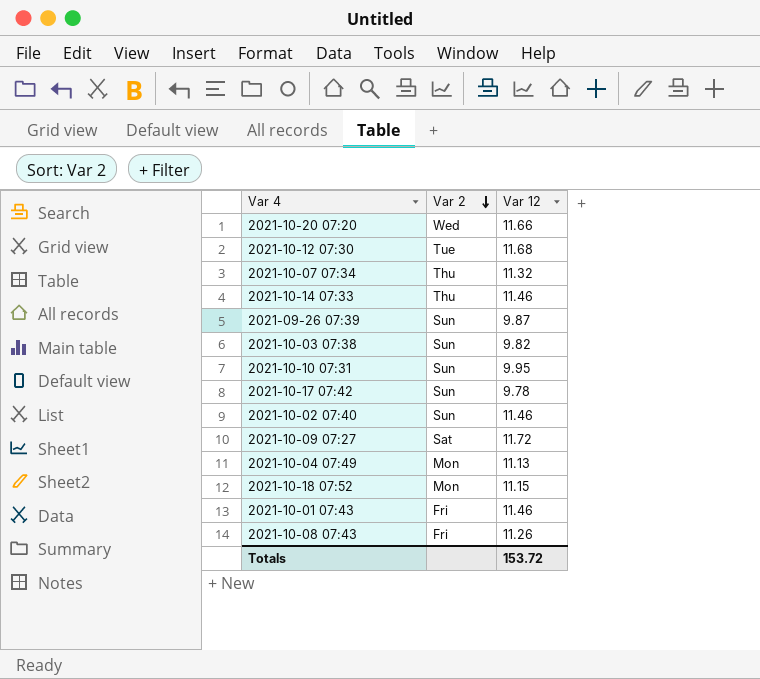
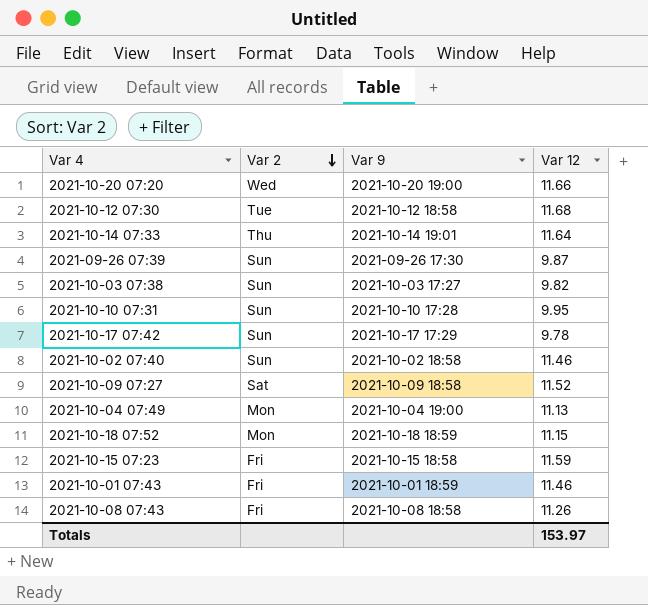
column Var 9 | position: none -> 3
row 2021-10-07 07:34: Thu | 11.32 -> none
2021-10-14 07:33 | Var 12: 11.46 -> 11.64
2021-10-09 07:27 | Var 12: 11.72 -> 11.52
row 2021-10-15 07:23: none -> Fri | 2021-10-15 18:58 | 11.59
Totals | Var 12: 153.72 -> 153.97

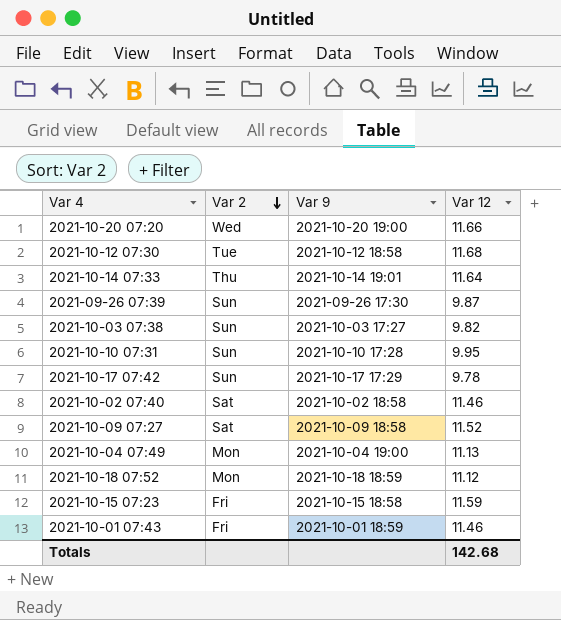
row 2021-10-08 07:43: Fri | 2021-10-08 18:58 | 11.26 -> none
2021-10-02 07:40 | Var 2: Sun -> Sat
2021-10-18 07:52 | Var 12: 11.15 -> 11.12
Totals | Var 12: 153.97 -> 142.68

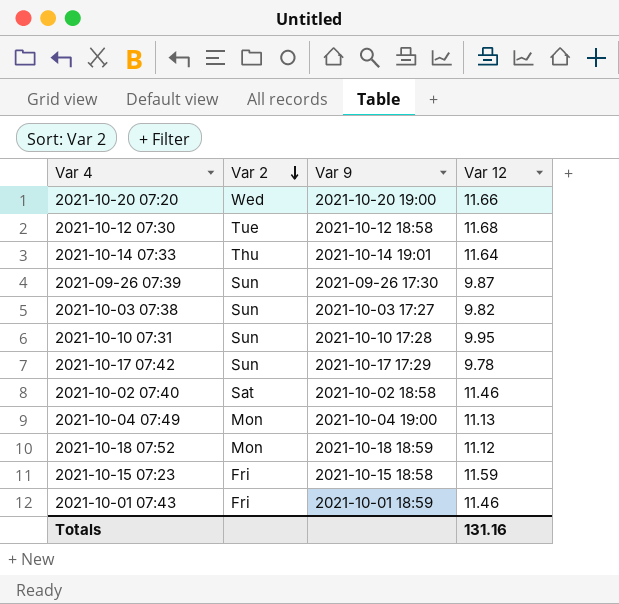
row 2021-10-09 07:27: Sat | 2021-10-09 18:58 | 11.52 -> none
Totals | Var 12: 142.68 -> 131.16

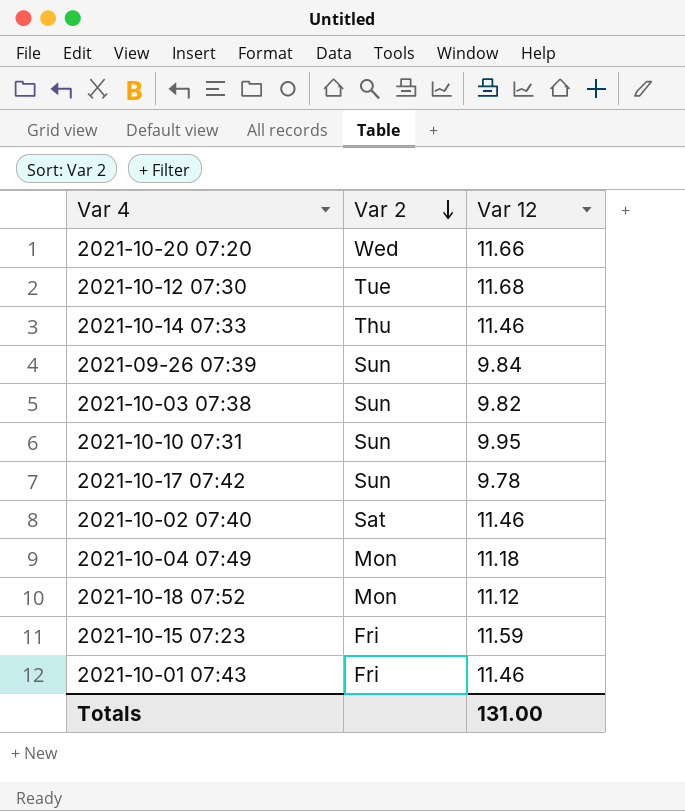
column Var 9 | position: 3 -> none
2021-10-14 07:33 | Var 12: 11.64 -> 11.46
2021-09-26 07:39 | Var 12: 9.87 -> 9.84
2021-10-04 07:49 | Var 12: 11.13 -> 11.18
Totals | Var 12: 131.16 -> 131.00

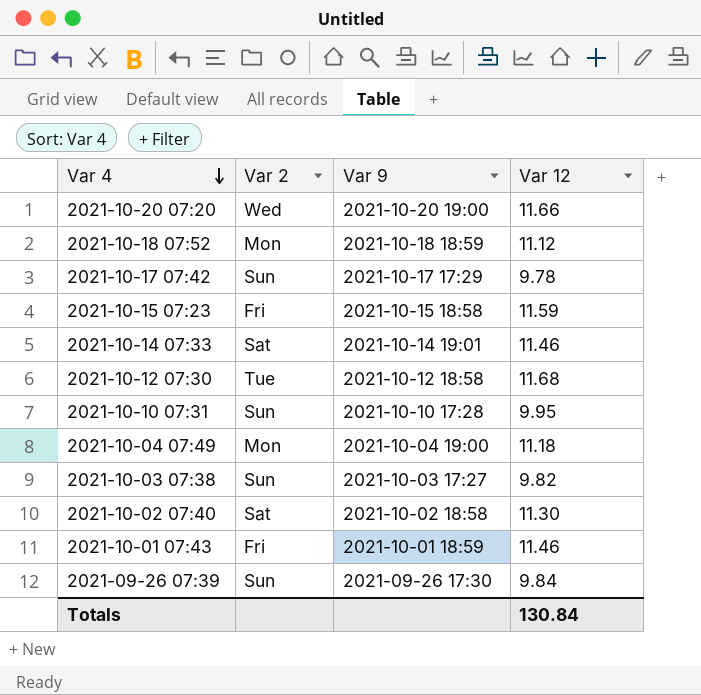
row order: Var 2 descending -> Var 4 descending
column Var 9 | position: none -> 3
2021-10-14 07:33 | Var 2: Thu -> Sat
2021-10-02 07:40 | Var 12: 11.46 -> 11.30
Totals | Var 12: 131.00 -> 130.84

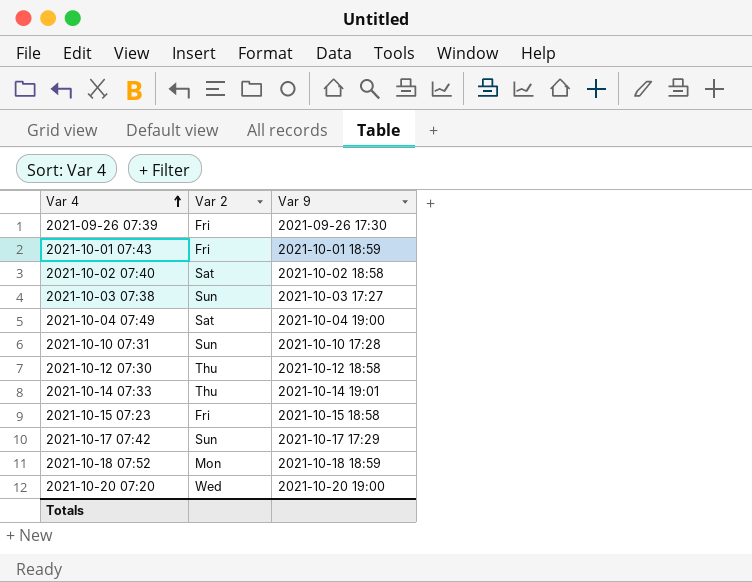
row order: Var 4 descending -> Var 4 ascending
column Var 12 | position: 4 -> none
2021-09-26 07:39 | Var 2: Sun -> Fri
2021-10-04 07:49 | Var 2: Mon -> Sat
2021-10-12 07:30 | Var 2: Tue -> Thu
2021-10-14 07:33 | Var 2: Sat -> Thu

